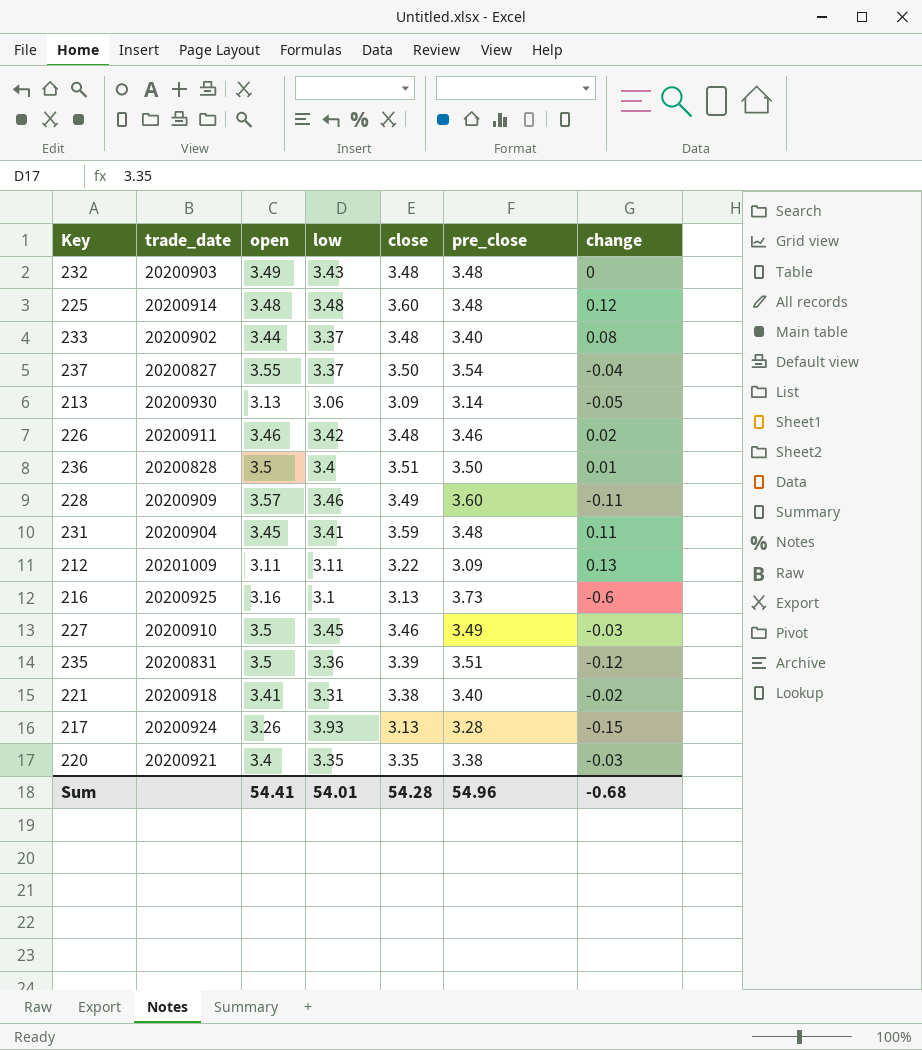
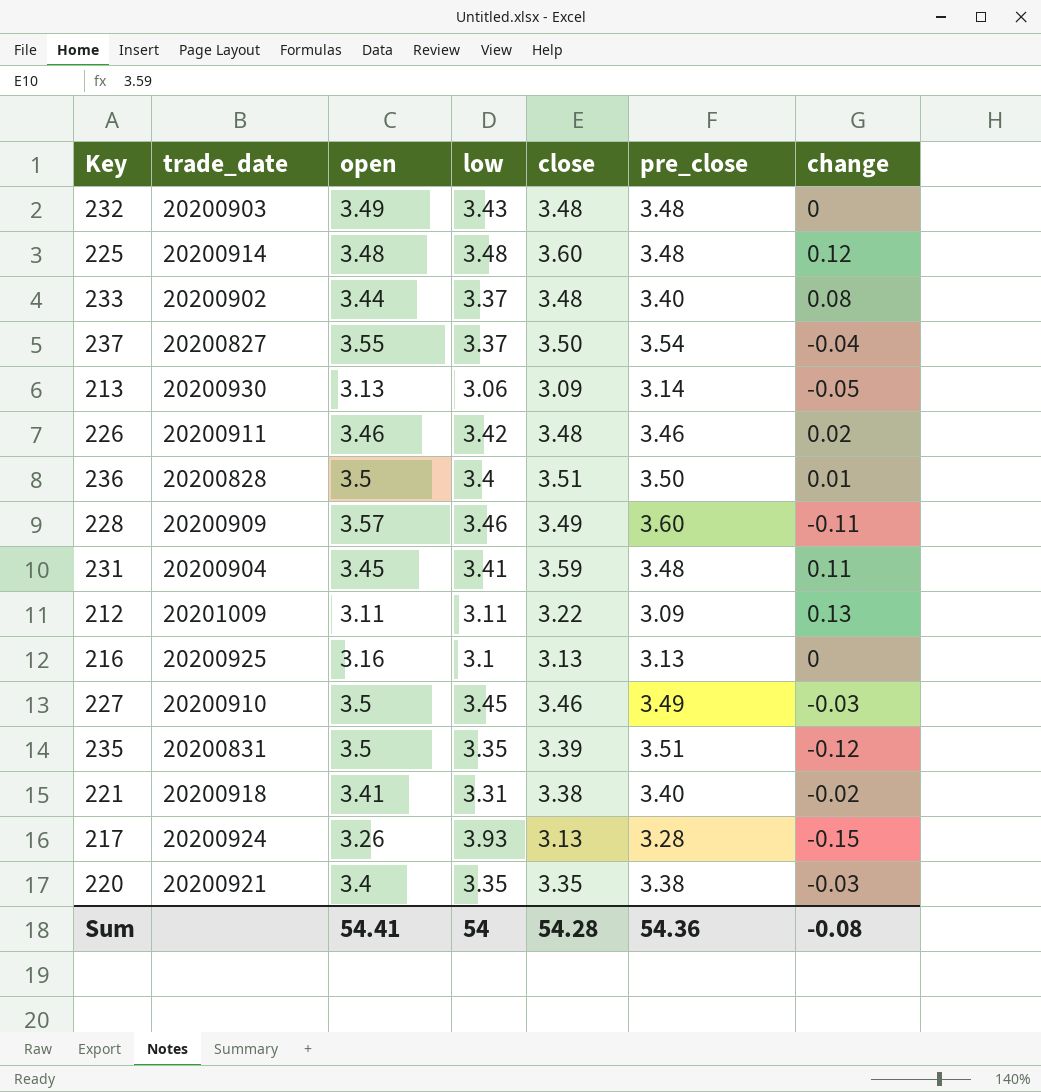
216 | pre_close: 3.73 -> 3.13
216 | change: -0.6 -> 0
235 | low: 3.36 -> 3.35
Sum | low: 54.01 -> 54
Sum | pre_close: 54.96 -> 54.36
Sum | change: -0.68 -> -0.08

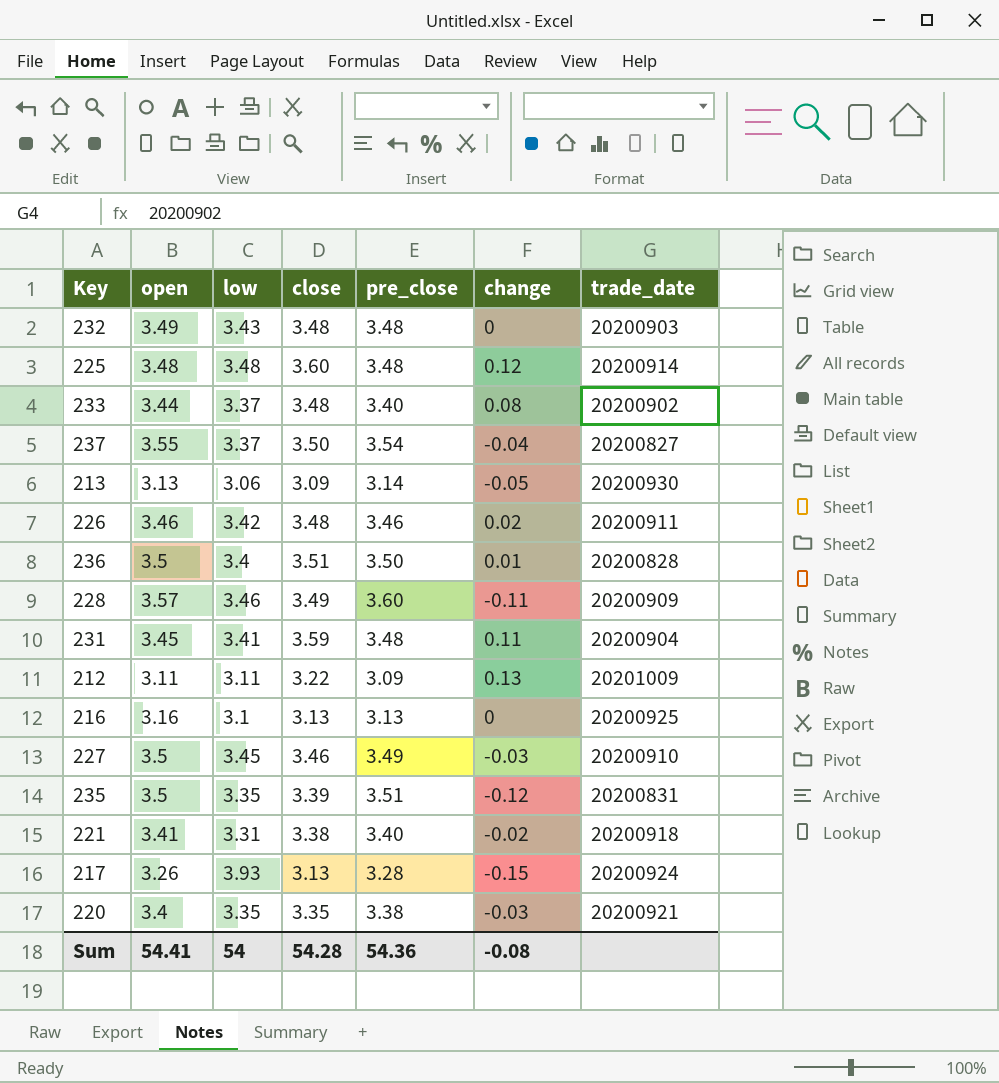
column trade_date | position: 2 -> 7

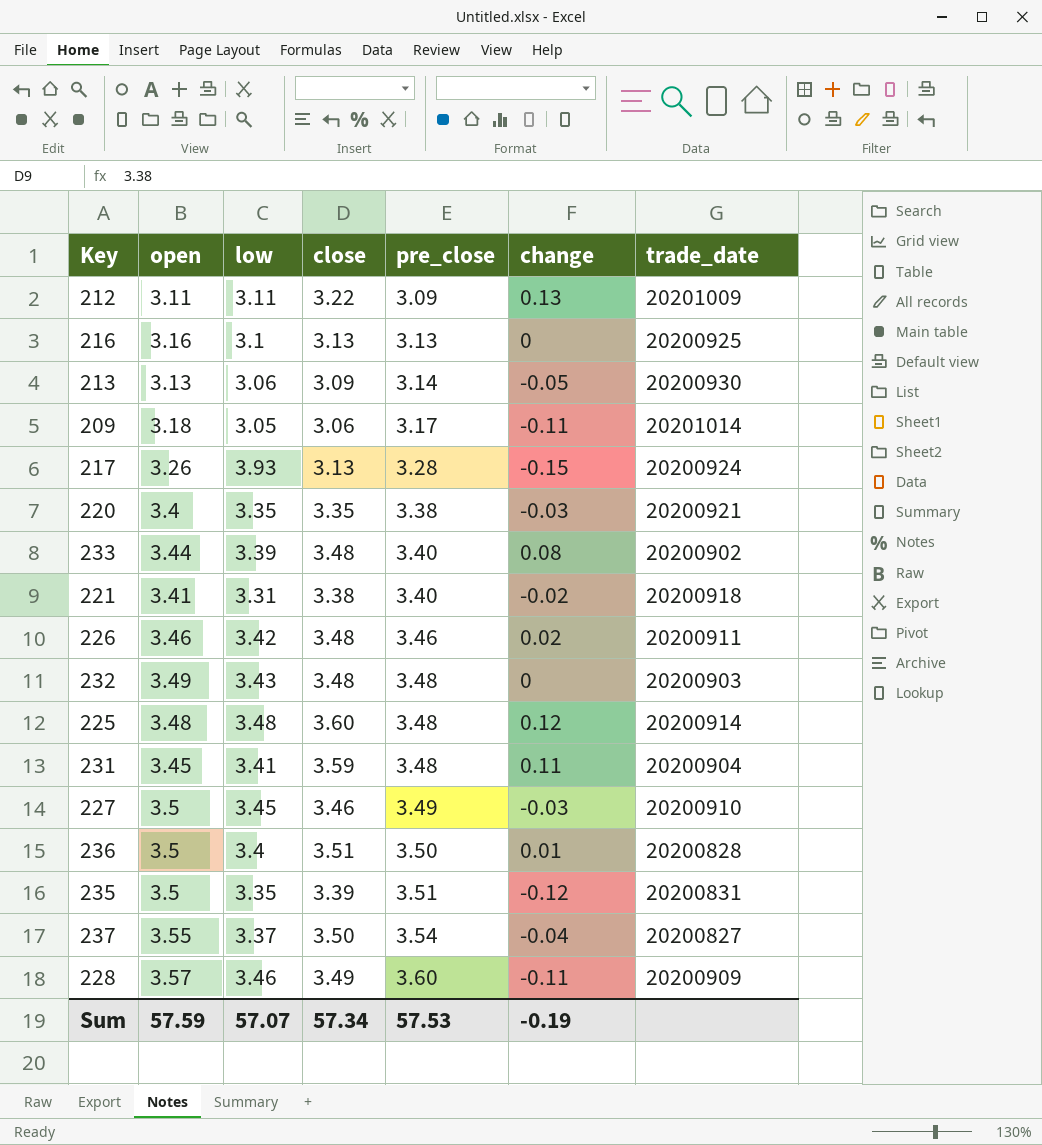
row order: none -> pre_close ascending
row 209: none -> 3.18 | 3.05 | 3.06 | 3.17 | -0.11 | 20201014
233 | low: 3.37 -> 3.39
Sum | open: 54.41 -> 57.59
Sum | low: 54 -> 57.07
Sum | close: 54.28 -> 57.34
Sum | pre_close: 54.36 -> 57.53
Sum | change: -0.08 -> -0.19

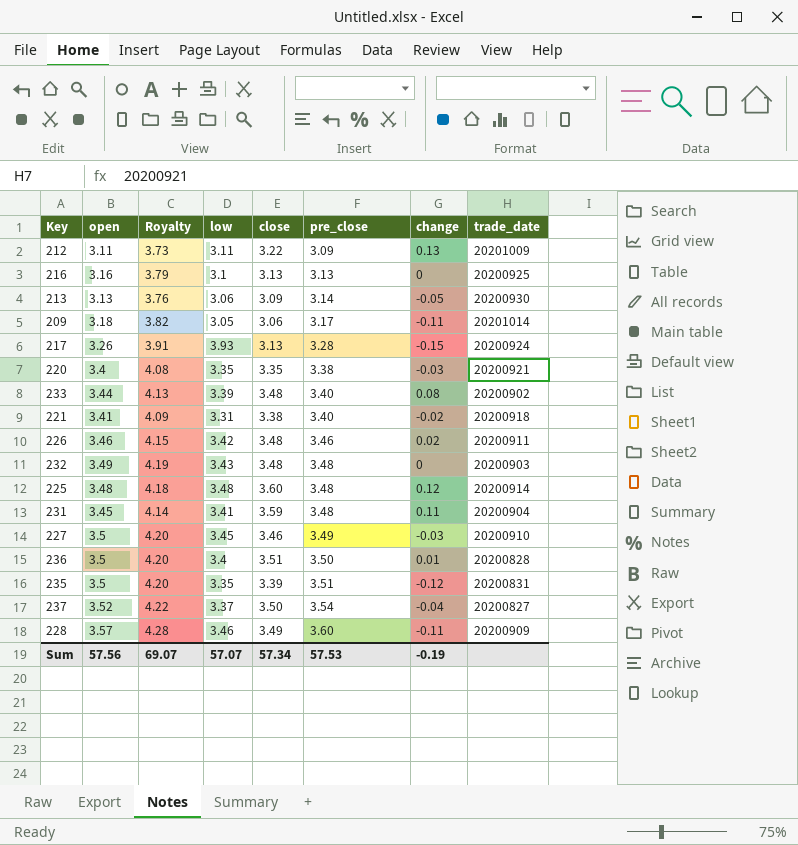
column Royalty | formula: none -> [open] * 1.2
237 | open: 3.55 -> 3.52
Sum | open: 57.59 -> 57.56

